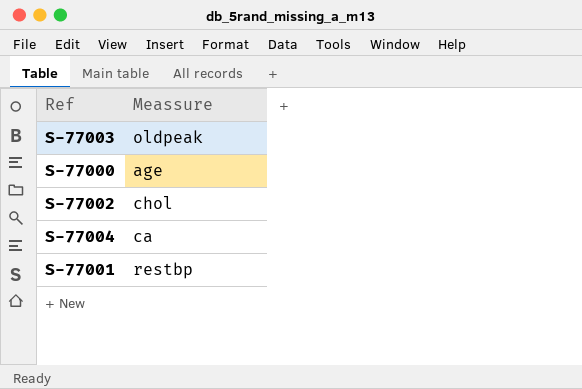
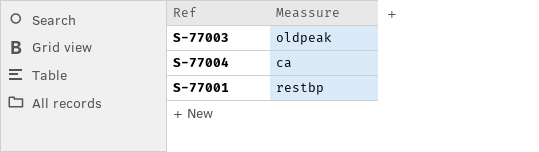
row S-77000: age -> none
row S-77002: chol -> none

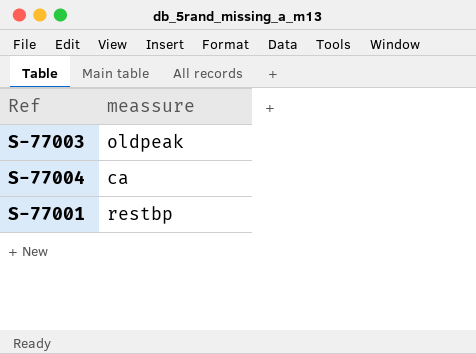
column name: Meassure -> meassure

